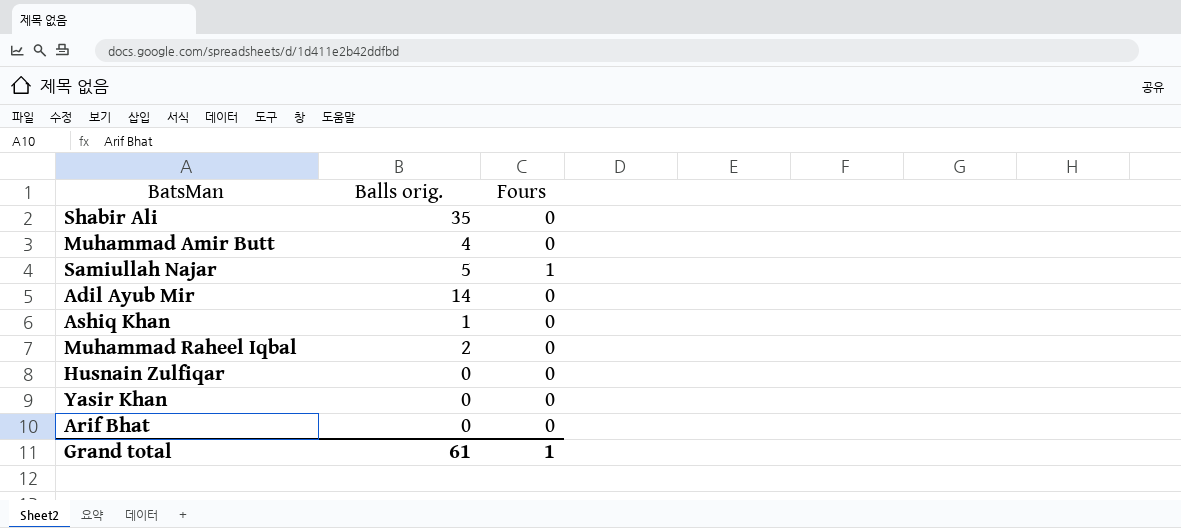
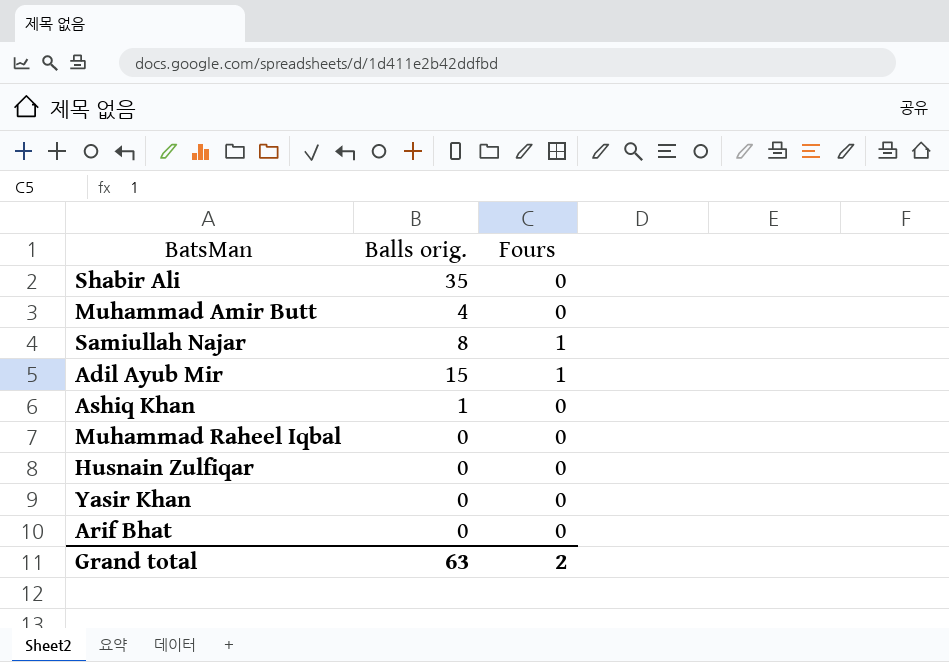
Samiullah Najar | Balls orig.: 5 -> 8
Adil Ayub Mir | Balls orig.: 14 -> 15
Adil Ayub Mir | Fours: 0 -> 1
Muhammad Raheel Iqbal | Balls orig.: 2 -> 0
Grand total | Balls orig.: 61 -> 63
Grand total | Fours: 1 -> 2

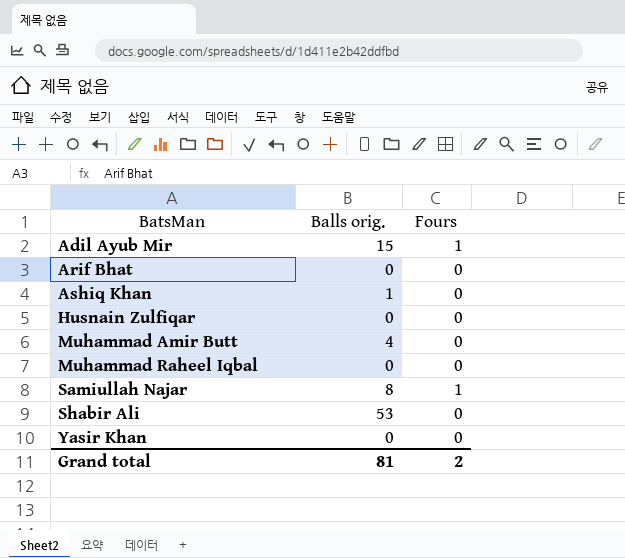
row order: none -> BatsMan ascending
Shabir Ali | Balls orig.: 35 -> 53
Grand total | Balls orig.: 63 -> 81

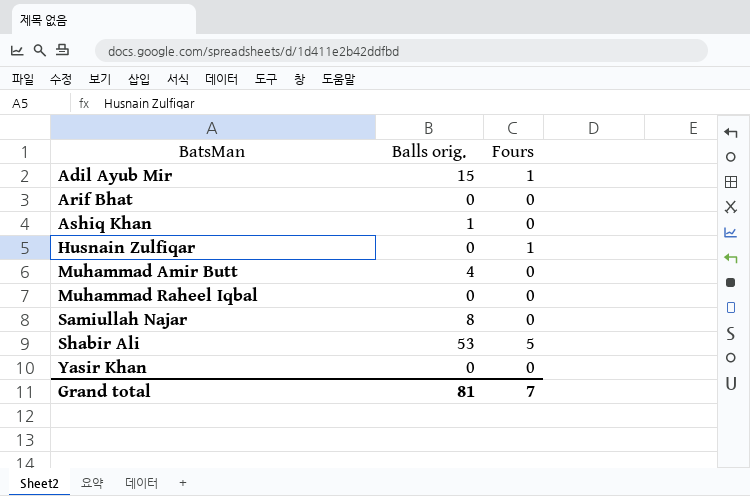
Husnain Zulfiqar | Fours: 0 -> 1
Samiullah Najar | Fours: 1 -> 0
Shabir Ali | Fours: 0 -> 5
Grand total | Fours: 2 -> 7

